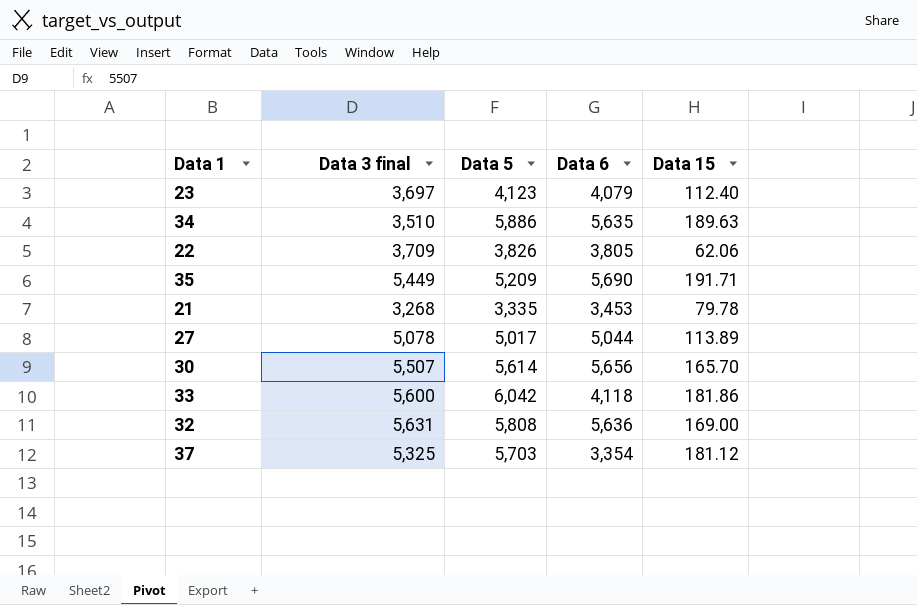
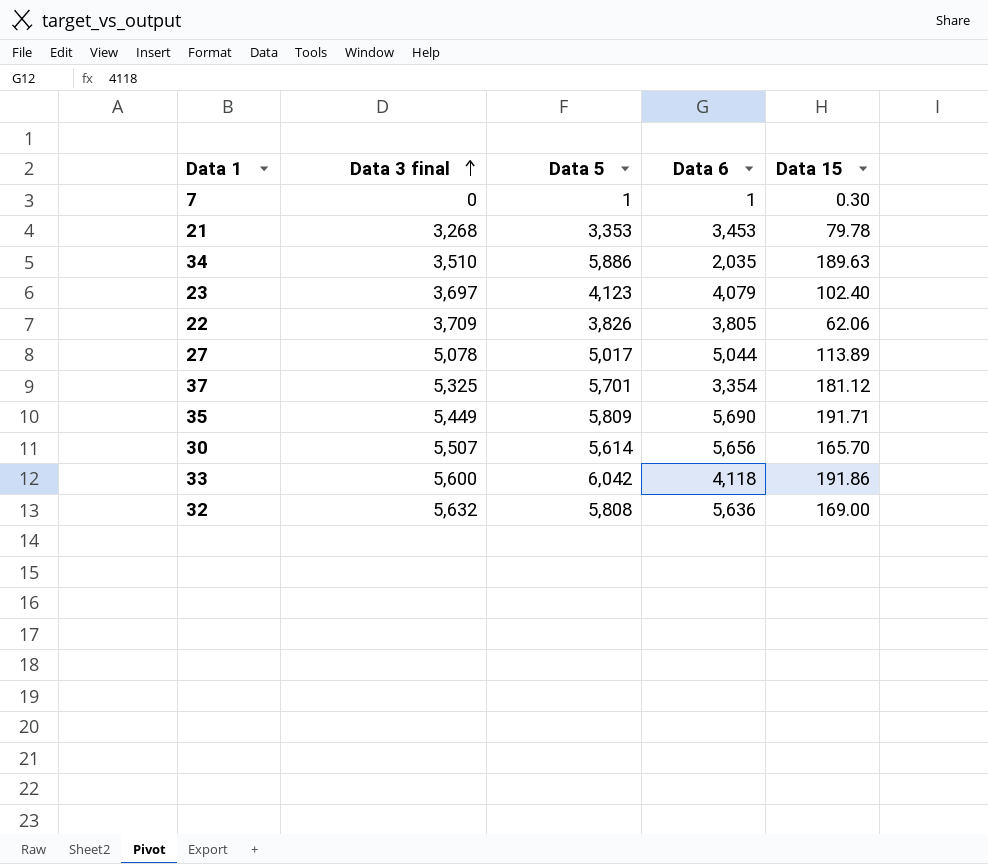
row order: none -> Data 3 final ascending
row 7: none -> 0 | 1 | 1 | 0.30
21 | Data 5: 3,335 -> 3,353
34 | Data 6: 5,635 -> 2,035
23 | Data 15: 112.40 -> 102.40
37 | Data 5: 5,703 -> 5,701
35 | Data 5: 5,209 -> 5,809
33 | Data 15: 181.86 -> 191.86
32 | Data 3 final: 5,631 -> 5,632

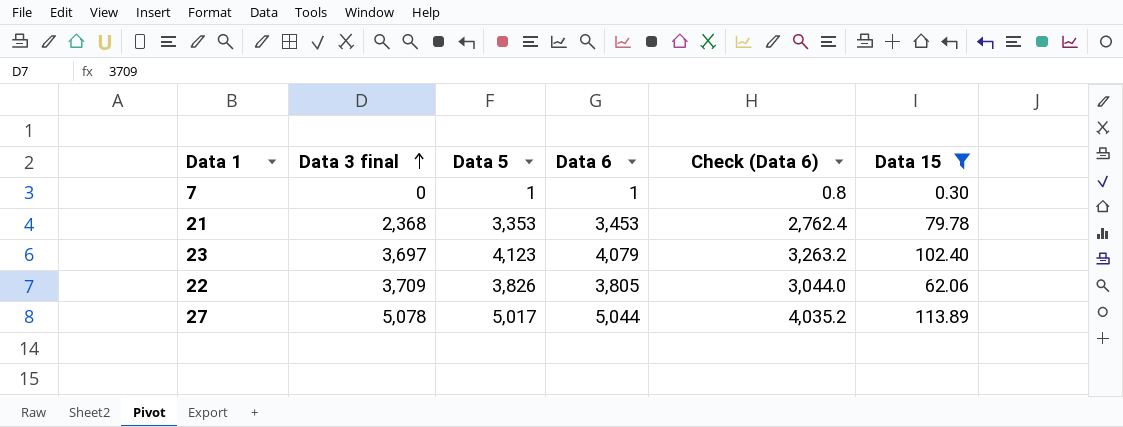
filter: none -> Data 15 <= 113.89
column Check (Data 6) | formula: none -> [Data 6] * 0.8
21 | Data 3 final: 3,268 -> 2,368

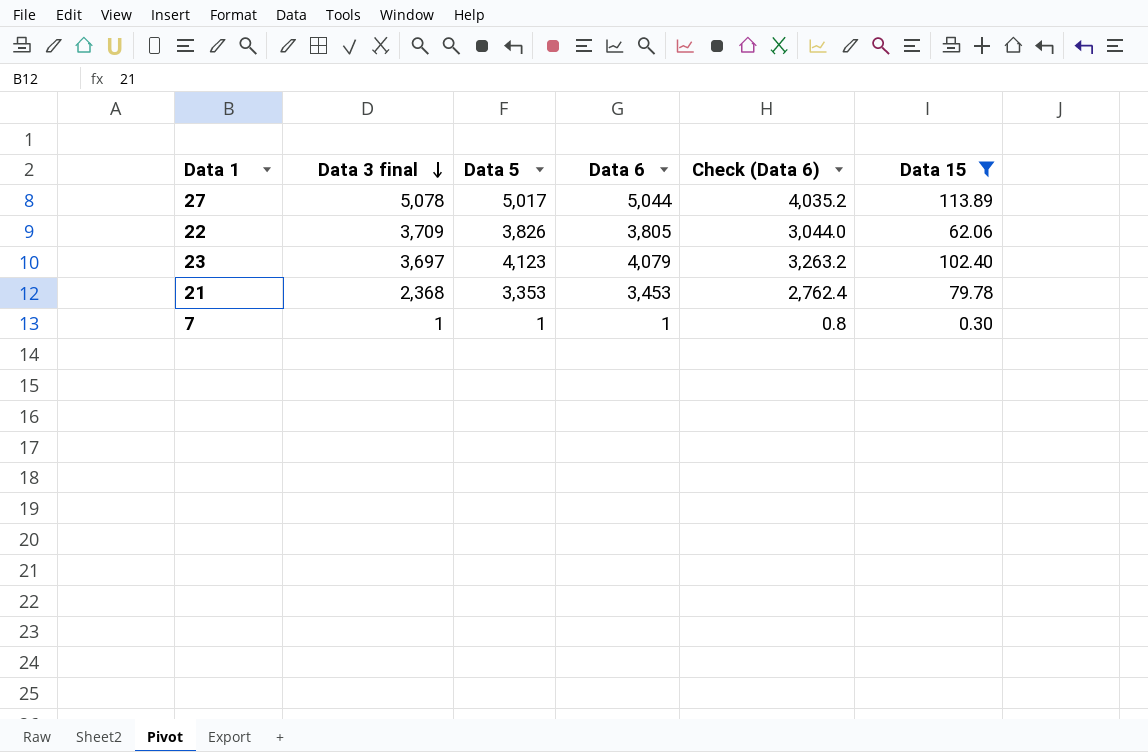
row order: Data 3 final ascending -> Data 3 final descending
7 | Data 3 final: 0 -> 1

